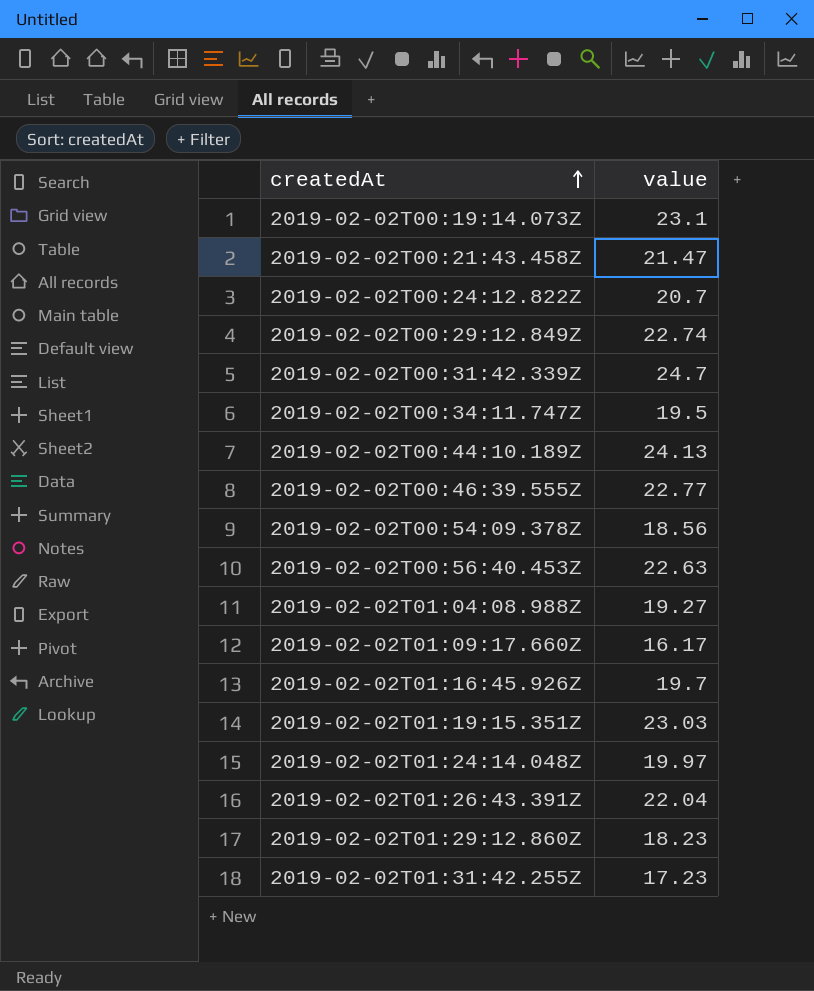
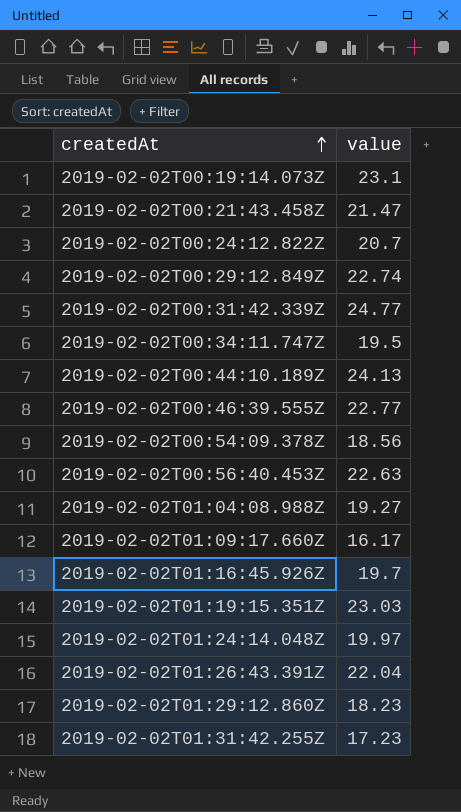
2019-02-02T00:31:42.339Z | value: 24.7 -> 24.77

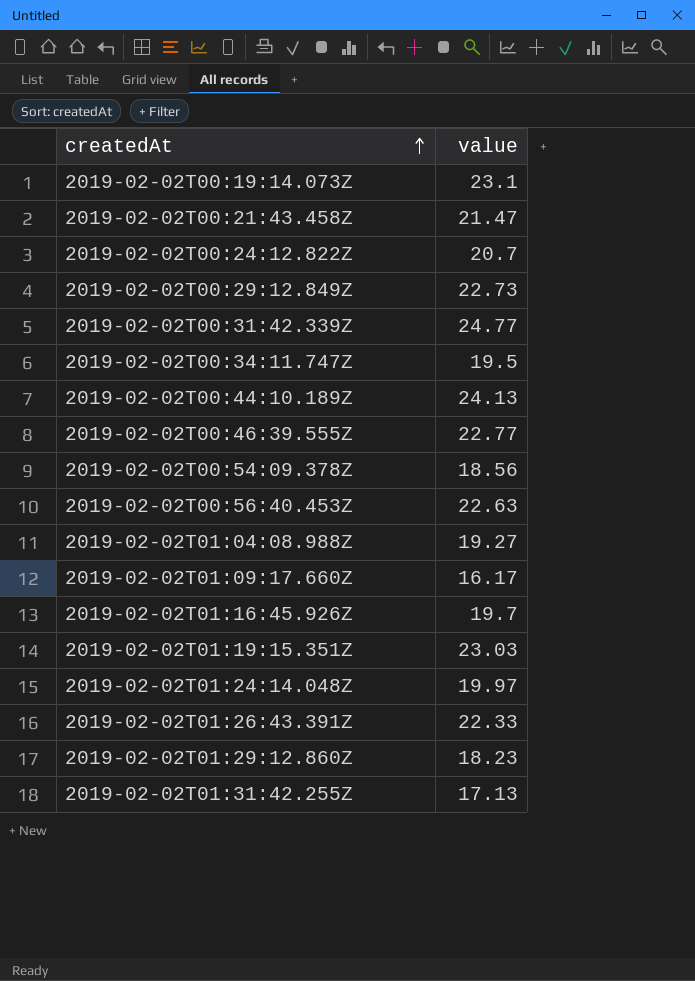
2019-02-02T00:29:12.849Z | value: 22.74 -> 22.73
2019-02-02T01:26:43.391Z | value: 22.04 -> 22.33
2019-02-02T01:31:42.255Z | value: 17.23 -> 17.13

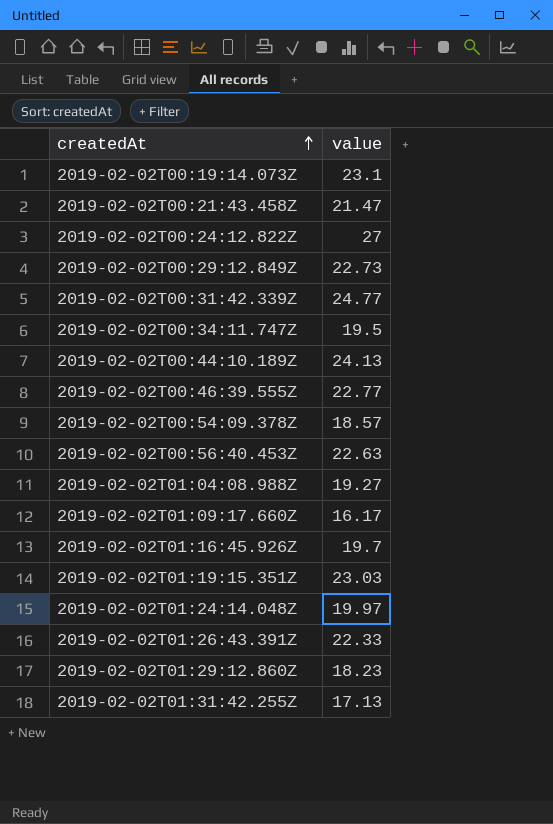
2019-02-02T00:24:12.822Z | value: 20.7 -> 27
2019-02-02T00:54:09.378Z | value: 18.56 -> 18.57

